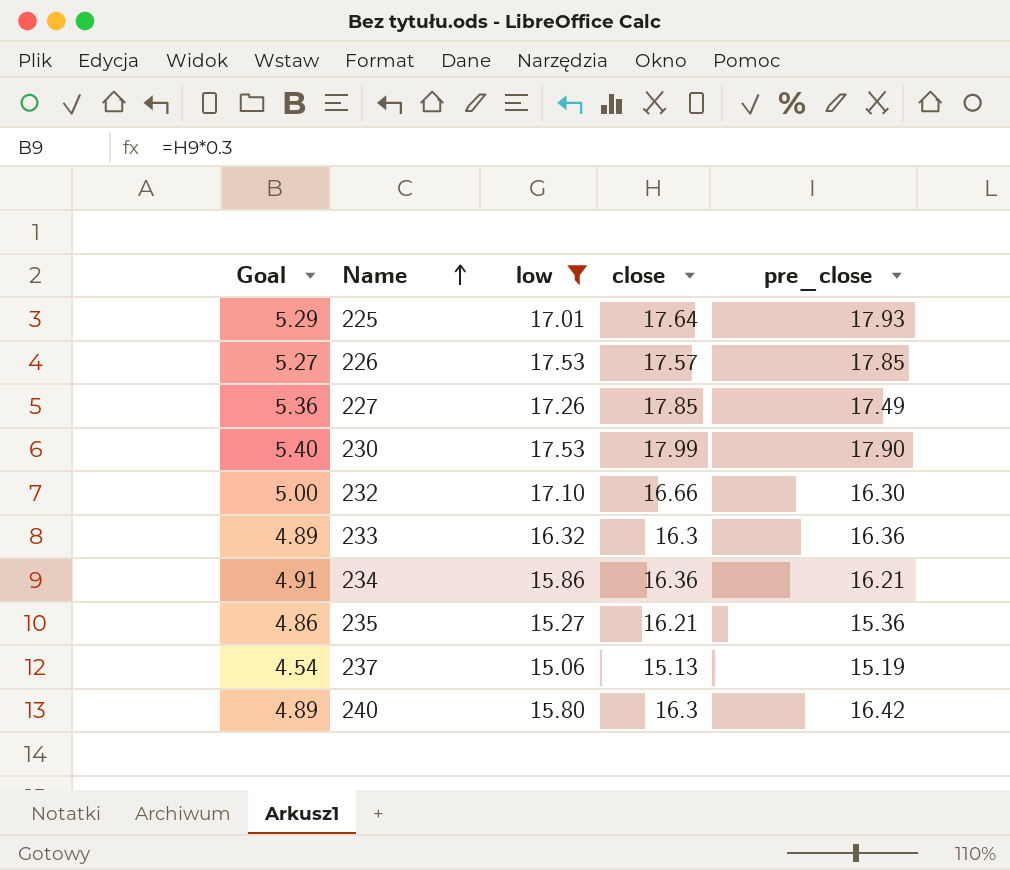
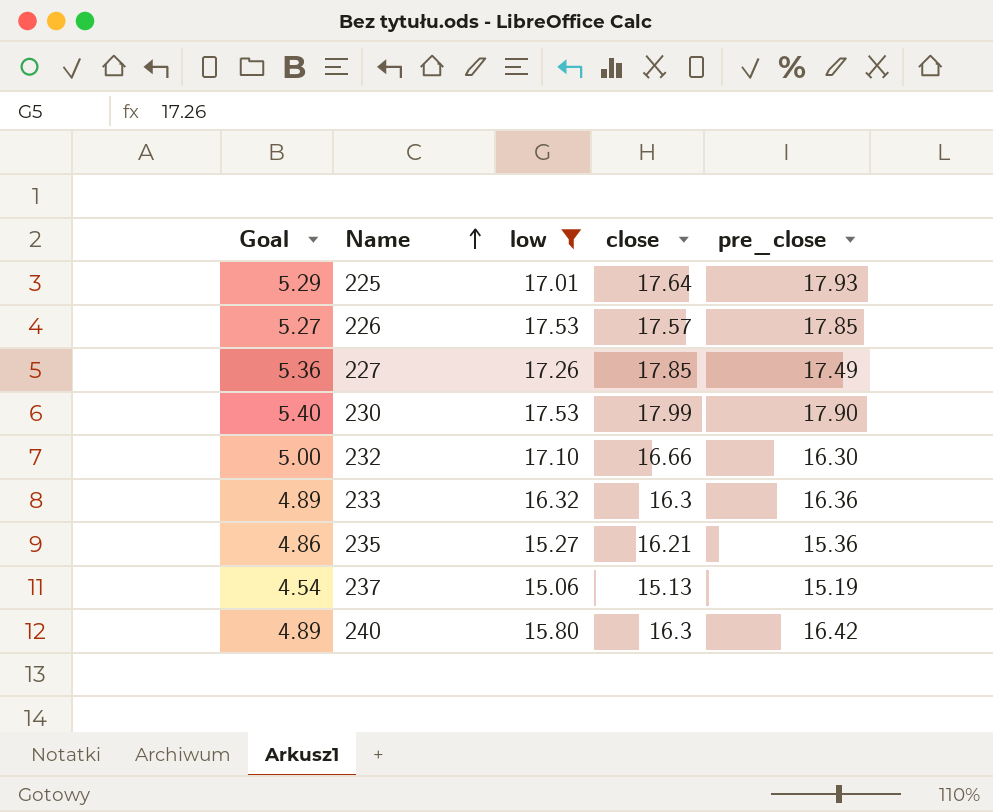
row 234: 4.91 | 15.86 | 16.36 | 16.21 -> none

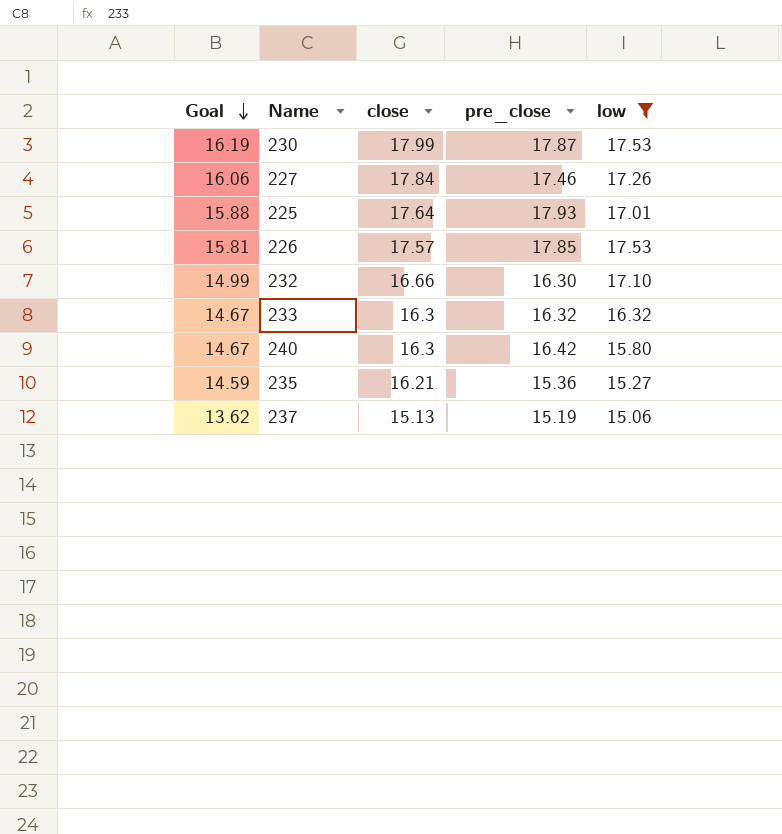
row order: Name ascending -> Goal descending
column Goal | formula: [close] * 0.3 -> [close] * 0.9
column low | position: 3 -> 5
230 | pre_close: 17.90 -> 17.87
227 | close: 17.85 -> 17.84
227 | pre_close: 17.49 -> 17.46
233 | pre_close: 16.36 -> 16.32

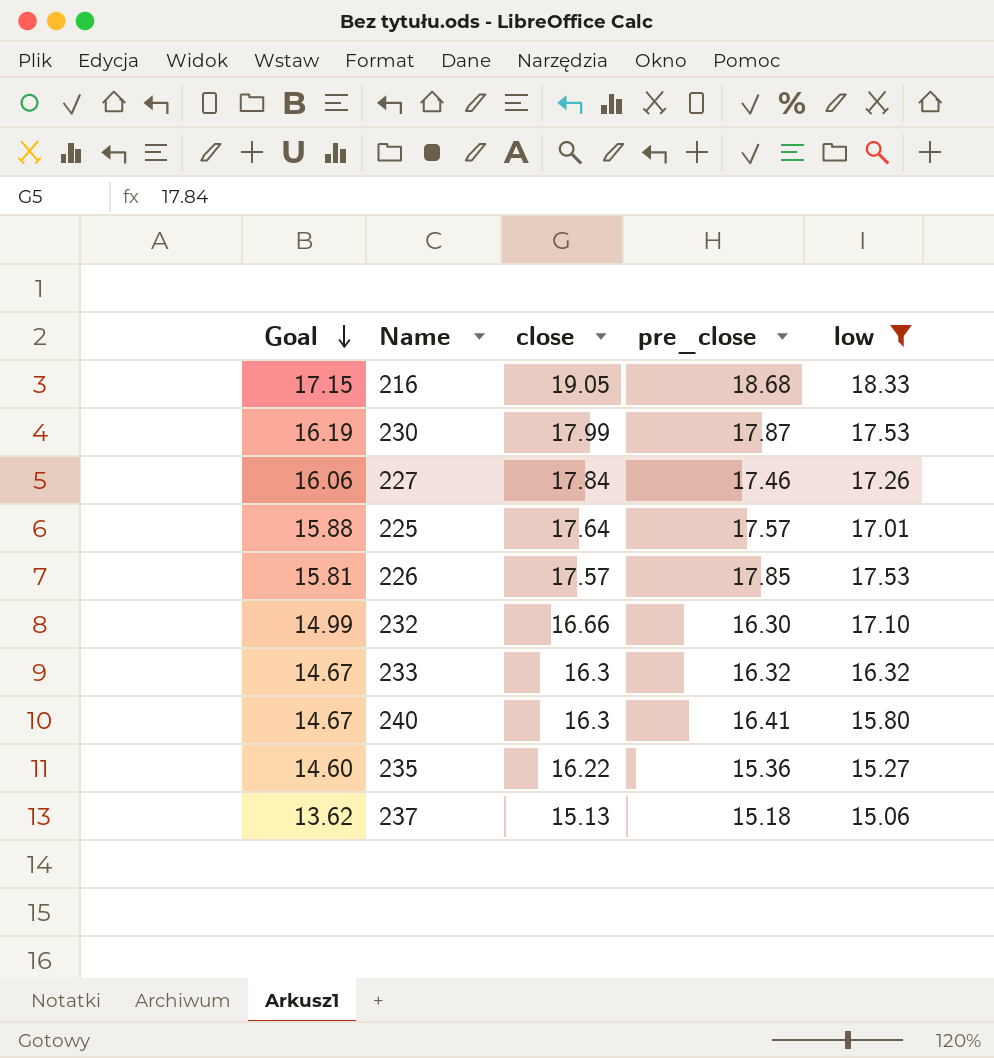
row 216: none -> 17.15 | 19.05 | 18.68 | 18.33
225 | pre_close: 17.93 -> 17.57
240 | pre_close: 16.42 -> 16.41
235 | Goal: 14.59 -> 14.60
235 | close: 16.21 -> 16.22
237 | pre_close: 15.19 -> 15.18

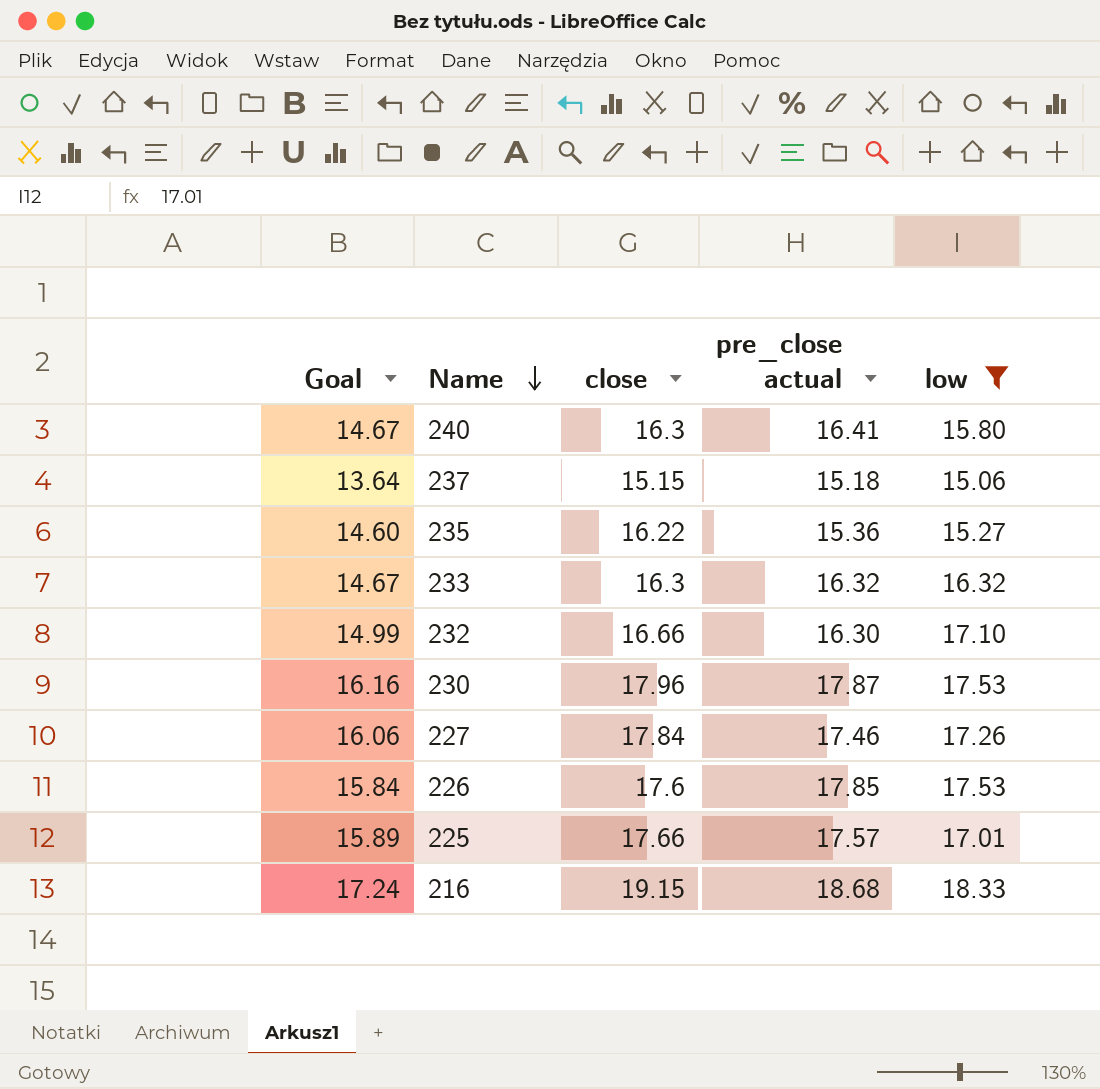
row order: Goal descending -> Name descending
column name: pre_close -> pre_close actual
237 | Goal: 13.62 -> 13.64
237 | close: 15.13 -> 15.15
230 | Goal: 16.19 -> 16.16
230 | close: 17.99 -> 17.96
226 | Goal: 15.81 -> 15.84
226 | close: 17.57 -> 17.6
225 | Goal: 15.88 -> 15.89
225 | close: 17.64 -> 17.66
216 | Goal: 17.15 -> 17.24
216 | close: 19.05 -> 19.15

